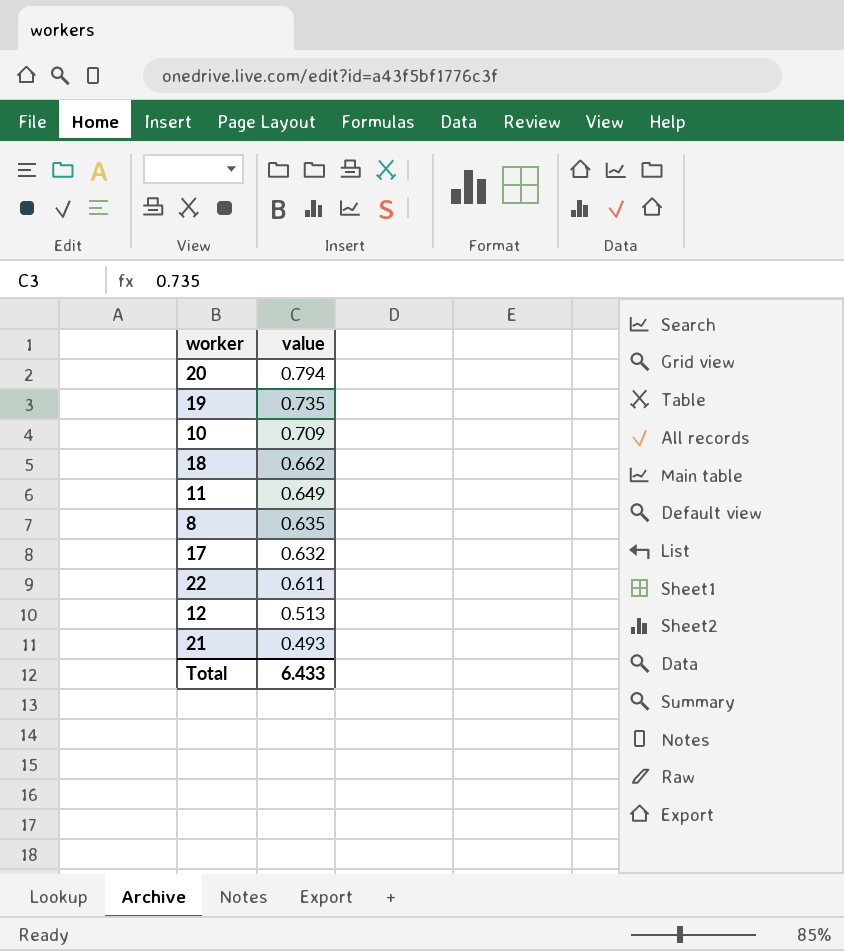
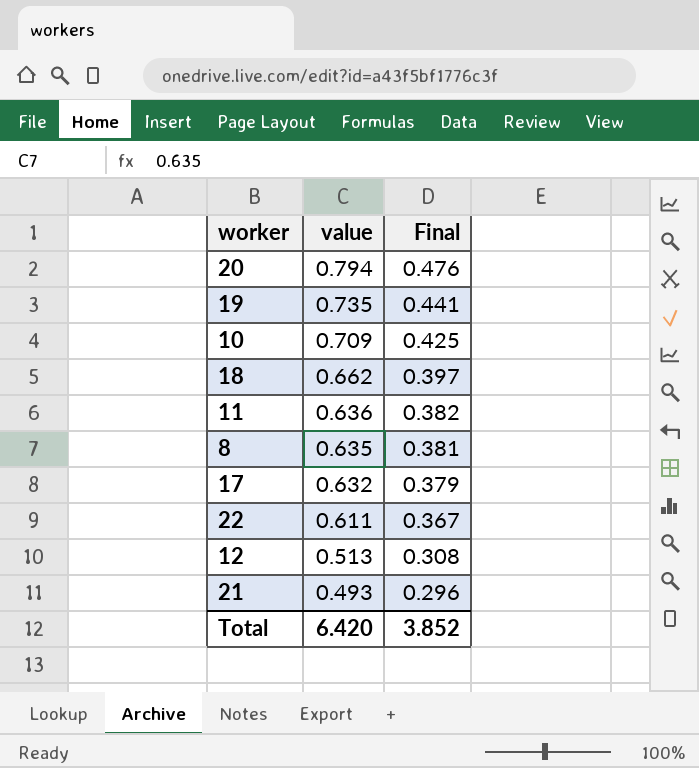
column Final | formula: none -> [value] * 0.6
11 | value: 0.649 -> 0.636
Total | value: 6.433 -> 6.420

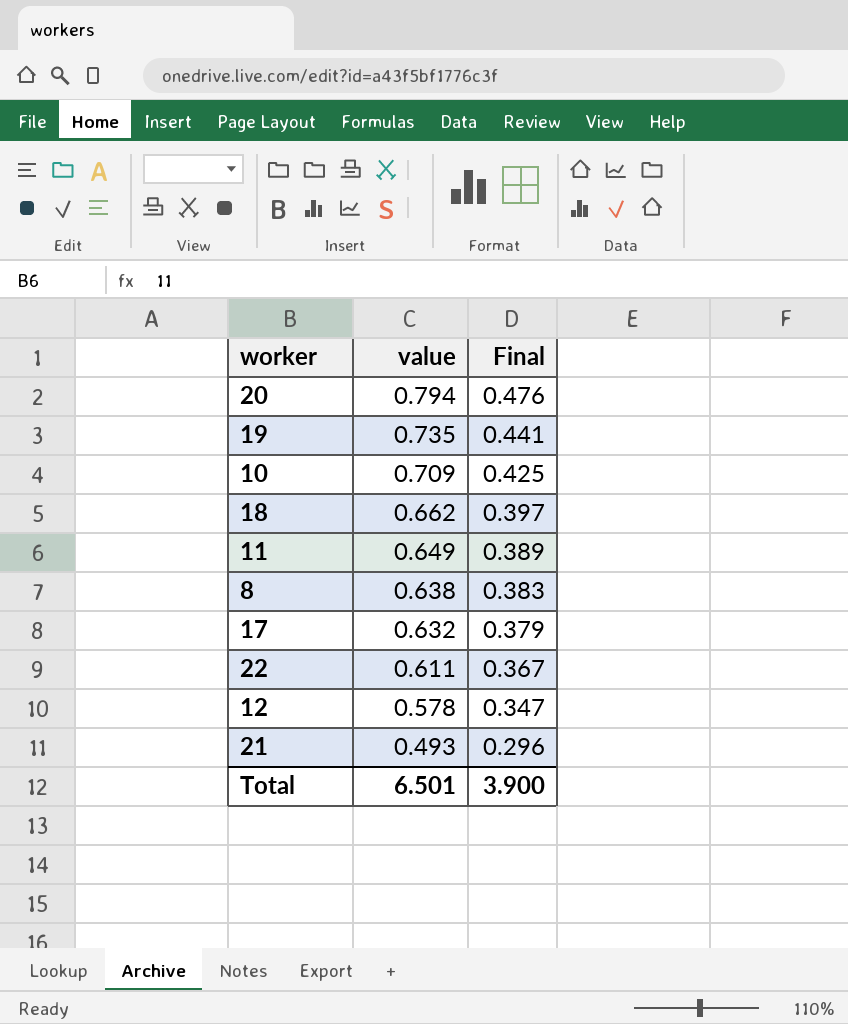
11 | value: 0.636 -> 0.649
11 | Final: 0.382 -> 0.389
8 | value: 0.635 -> 0.638
8 | Final: 0.381 -> 0.383
12 | value: 0.513 -> 0.578
12 | Final: 0.308 -> 0.347
Total | value: 6.420 -> 6.501
Total | Final: 3.852 -> 3.900

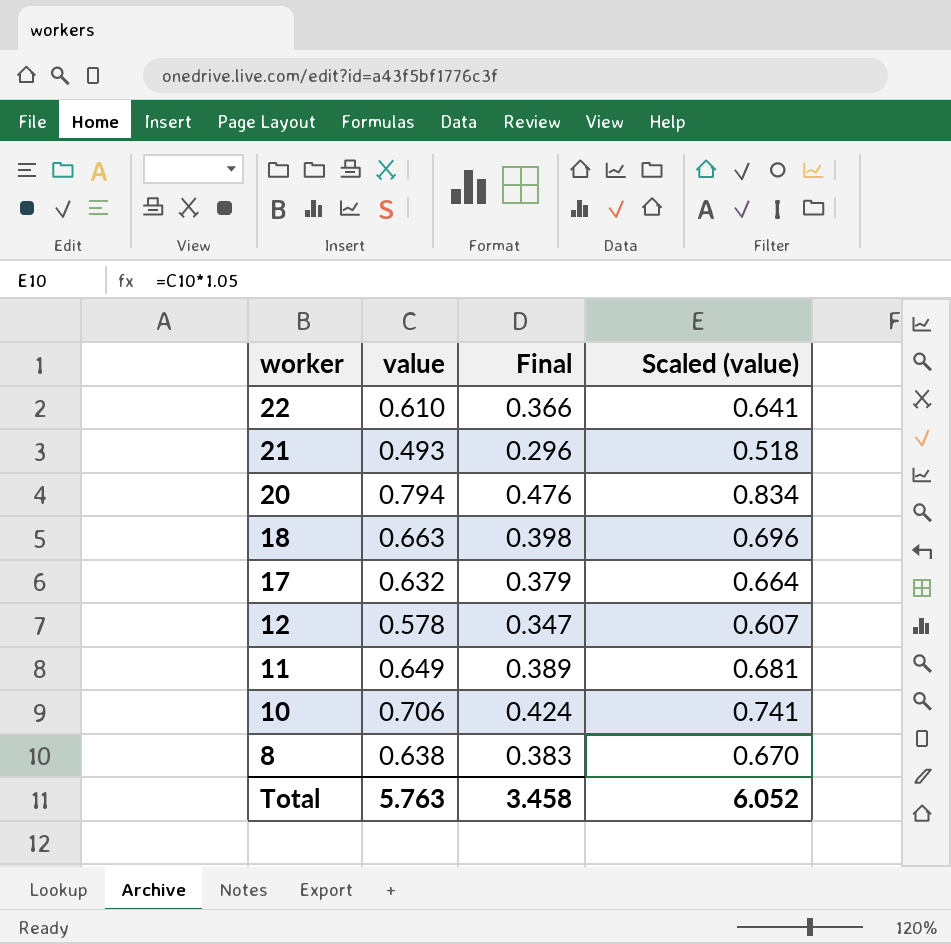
row order: value descending -> worker descending
column Scaled (value) | formula: none -> [value] * 1.05
row 19: 0.735 | 0.441 -> none
22 | value: 0.611 -> 0.610
22 | Final: 0.367 -> 0.366
18 | value: 0.662 -> 0.663
18 | Final: 0.397 -> 0.398
10 | value: 0.709 -> 0.706
10 | Final: 0.425 -> 0.424
Total | value: 6.501 -> 5.763
Total | Final: 3.900 -> 3.458

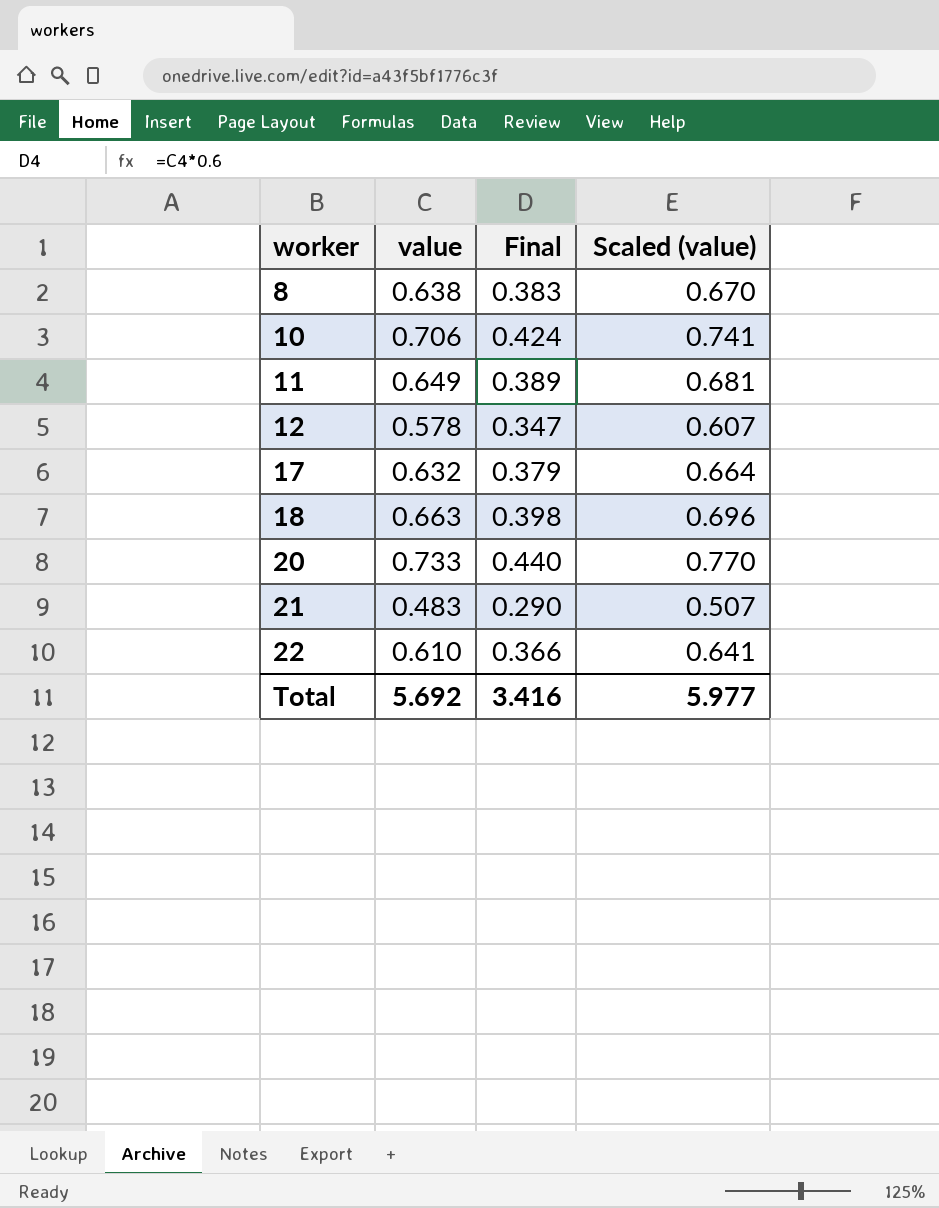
row order: worker descending -> worker ascending
20 | value: 0.794 -> 0.733
20 | Final: 0.476 -> 0.440
20 | Scaled (value): 0.834 -> 0.770
21 | value: 0.493 -> 0.483
21 | Final: 0.296 -> 0.290
21 | Scaled (value): 0.518 -> 0.507
Total | value: 5.763 -> 5.692
Total | Final: 3.458 -> 3.416
Total | Scaled (value): 6.052 -> 5.977

